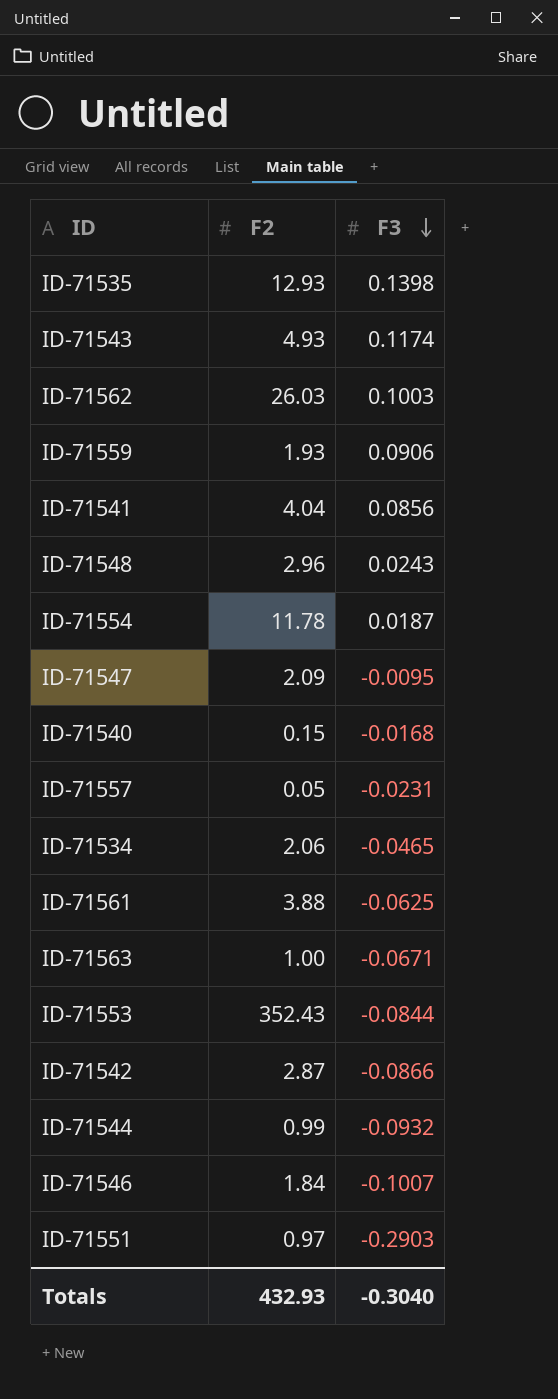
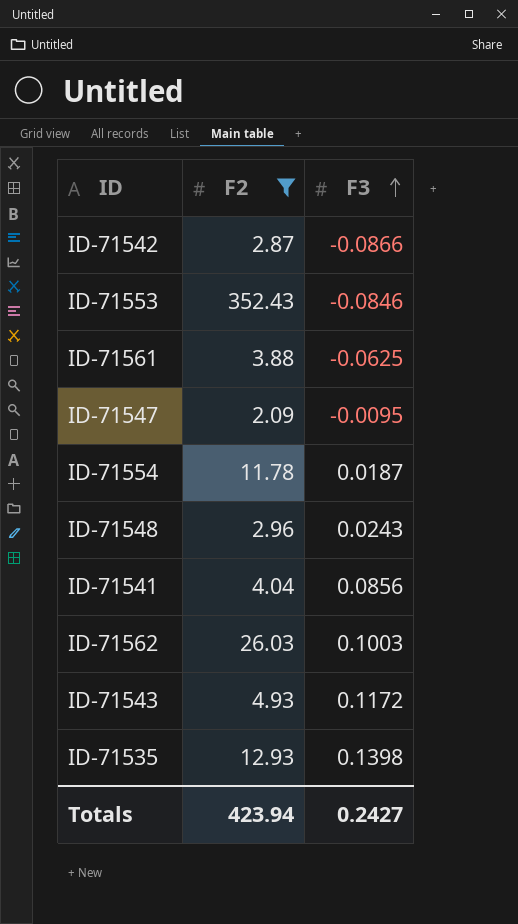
filter: none -> F2 >= 2.09
row order: F3 descending -> F3 ascending
ID-71553 | F3: -0.0844 -> -0.0846
ID-71543 | F3: 0.1174 -> 0.1172
Totals | F2: 432.93 -> 423.94
Totals | F3: -0.3040 -> 0.2427

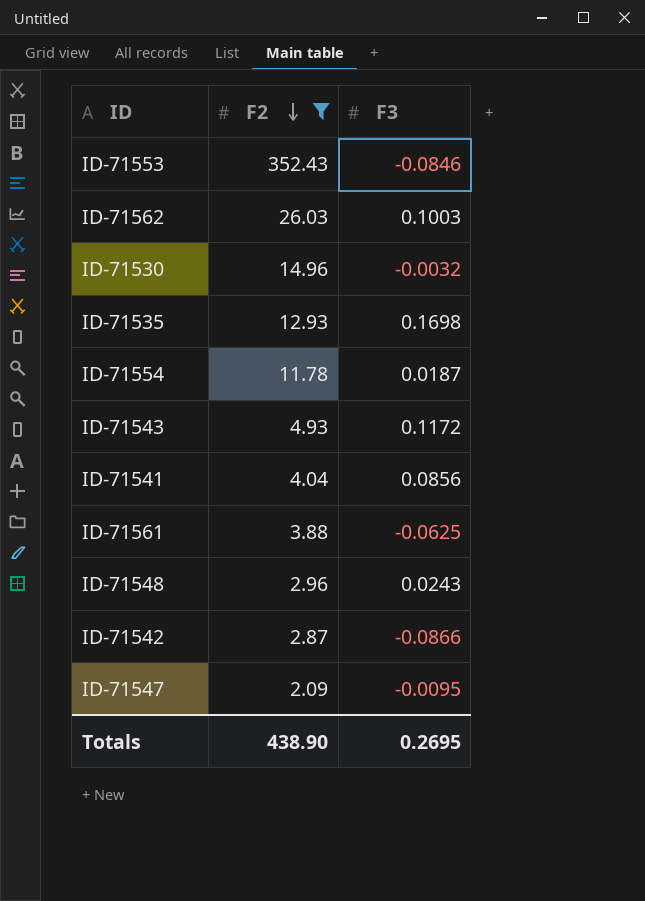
row order: F3 ascending -> F2 descending
row ID-71530: none -> 14.96 | -0.0032
ID-71535 | F3: 0.1398 -> 0.1698
Totals | F2: 423.94 -> 438.90
Totals | F3: 0.2427 -> 0.2695

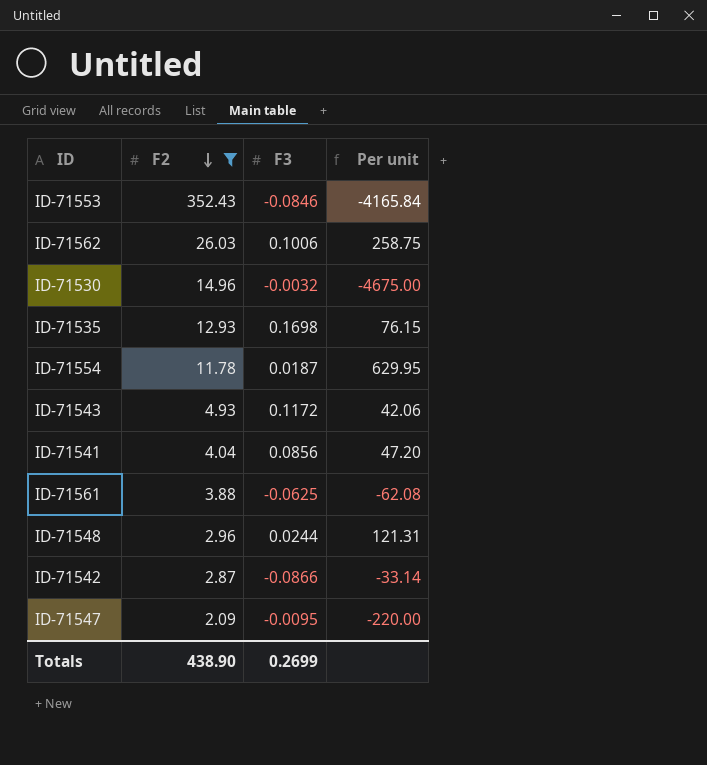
column Per unit | formula: none -> [F2] / [F3]
ID-71562 | F3: 0.1003 -> 0.1006
ID-71548 | F3: 0.0243 -> 0.0244
Totals | F3: 0.2695 -> 0.2699

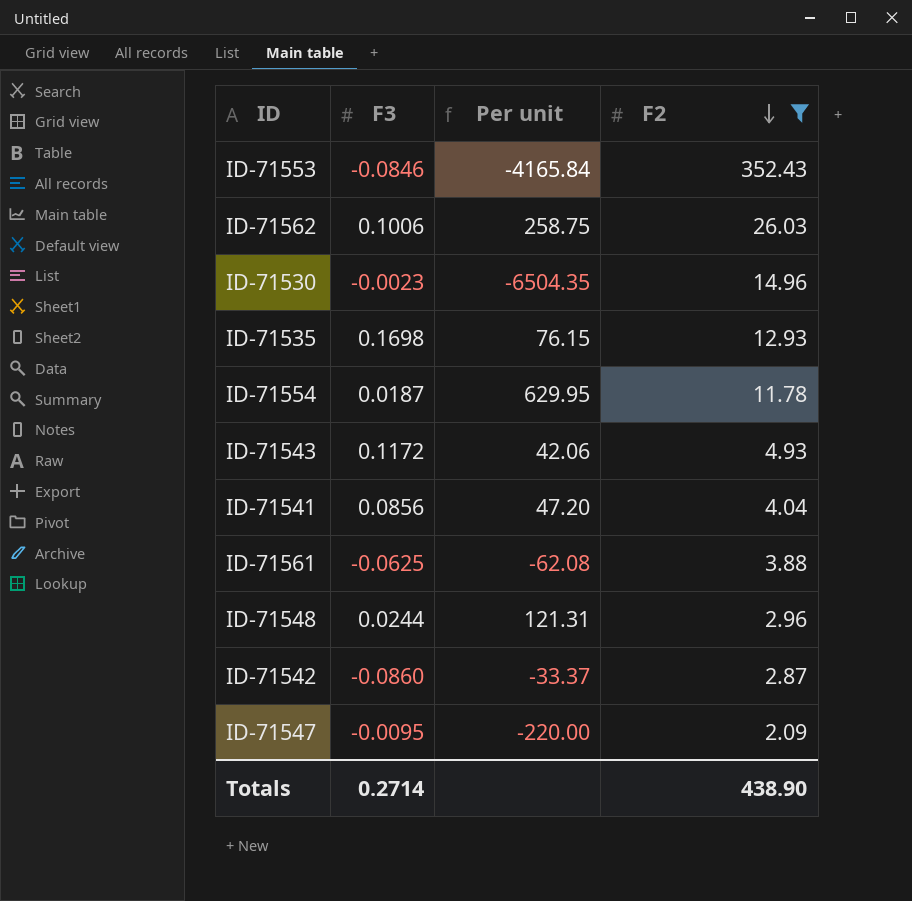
column F2 | position: 2 -> 4
ID-71530 | F3: -0.0032 -> -0.0023
ID-71530 | Per unit: -4675.00 -> -6504.35
ID-71542 | F3: -0.0866 -> -0.0860
ID-71542 | Per unit: -33.14 -> -33.37
Totals | F3: 0.2699 -> 0.2714

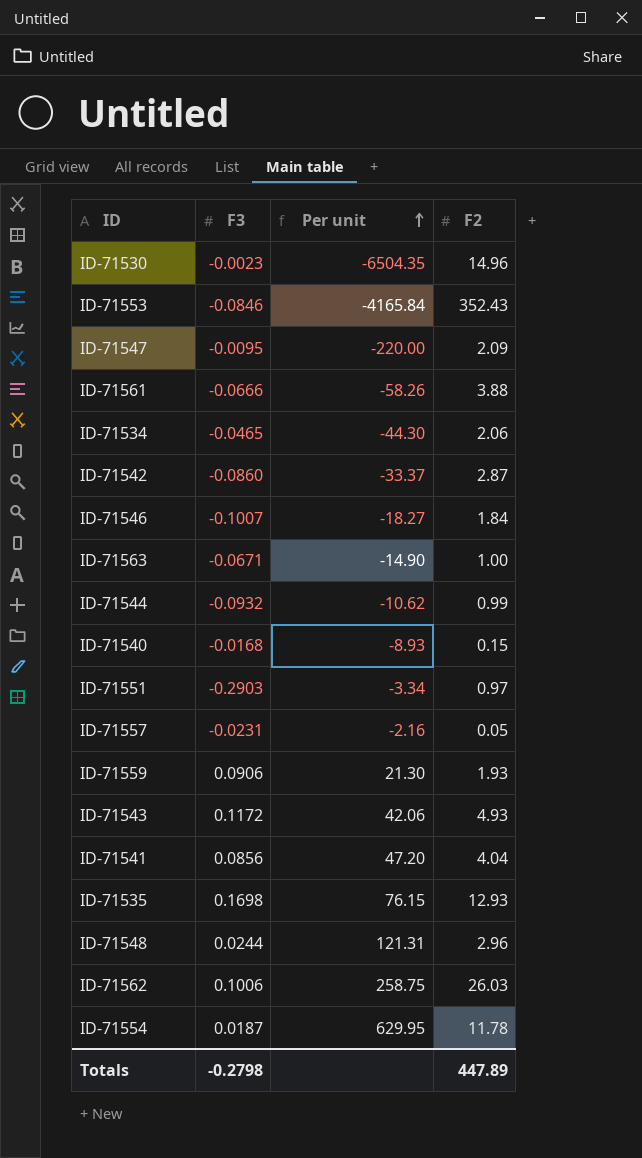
filter: F2 >= 2.09 -> none
row order: F2 descending -> Per unit ascending
ID-71561 | F3: -0.0625 -> -0.0666
ID-71561 | Per unit: -62.08 -> -58.26
Totals | F3: 0.2714 -> -0.2798
Totals | F2: 438.90 -> 447.89

